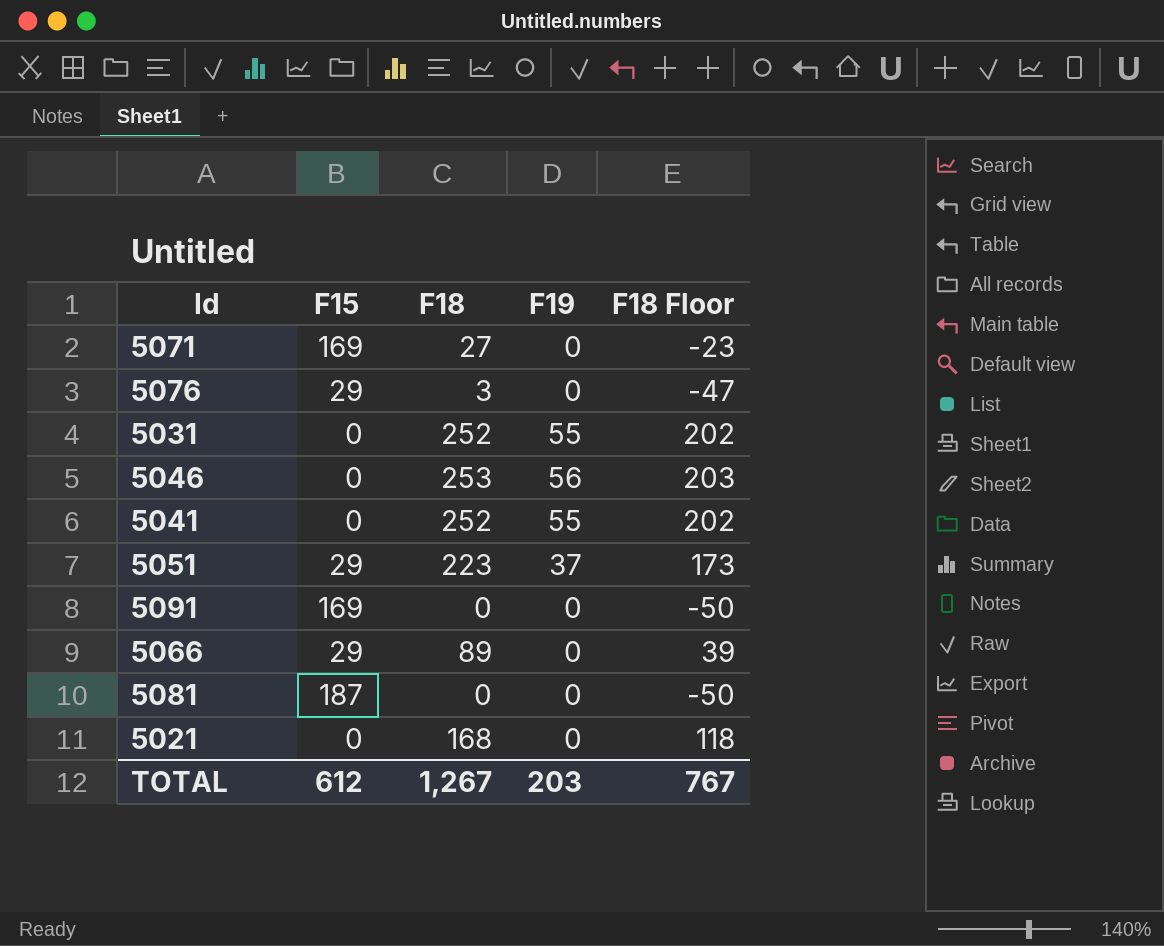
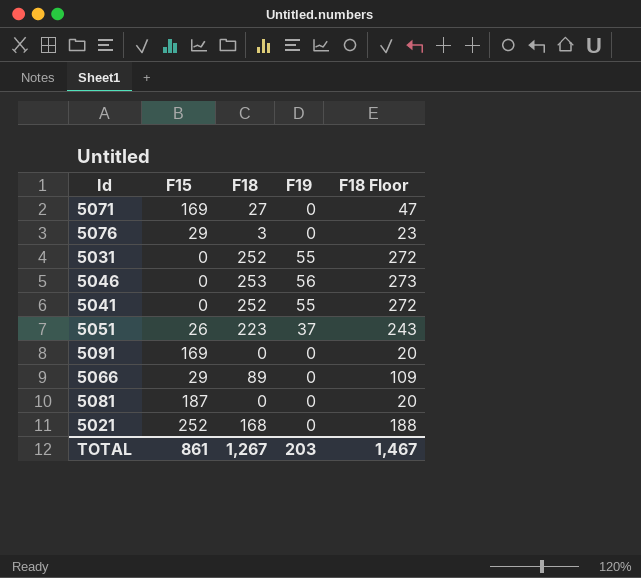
column F18 Floor | formula: [F18] - 50 -> [F18] + 20
5051 | F15: 29 -> 26
5021 | F15: 0 -> 252
TOTAL | F15: 612 -> 861
TOTAL | F18 Floor: 767 -> 1,467

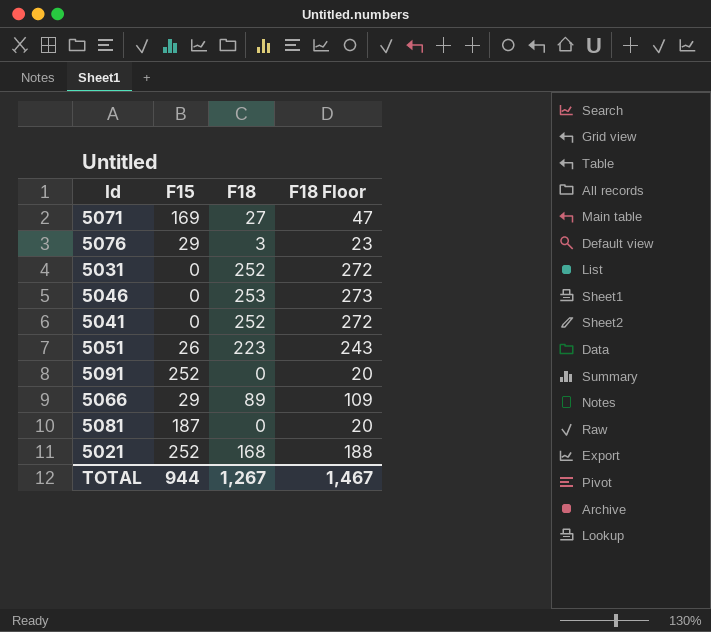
column F19 | position: 4 -> none
5091 | F15: 169 -> 252
TOTAL | F15: 861 -> 944

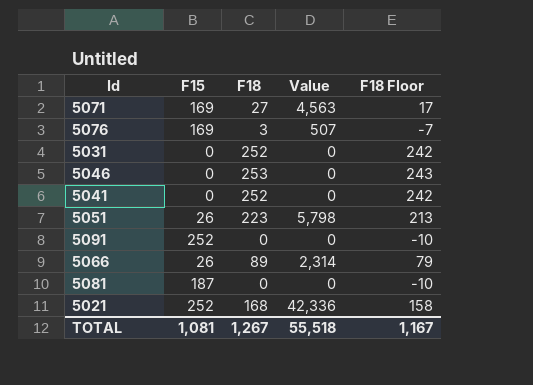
column Value | formula: none -> [F15] * [F18]
column F18 Floor | formula: [F18] + 20 -> [F18] - 10
5076 | F15: 29 -> 169
5066 | F15: 29 -> 26
TOTAL | F15: 944 -> 1,081
TOTAL | F18 Floor: 1,467 -> 1,167

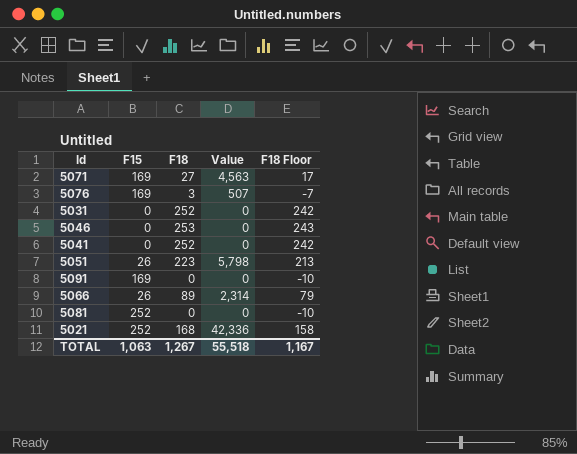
5091 | F15: 252 -> 169
5081 | F15: 187 -> 252
TOTAL | F15: 1,081 -> 1,063

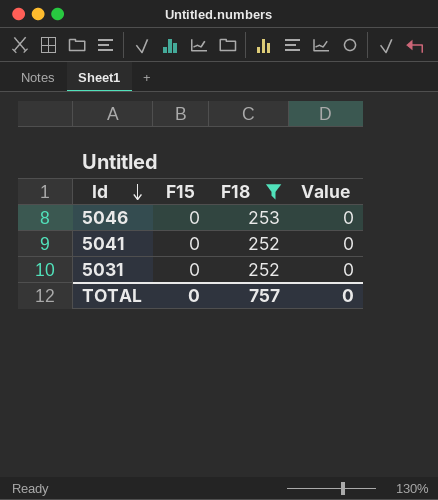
filter: none -> F18 >= 252
row order: none -> Id descending
column F18 Floor | formula: [F18] - 10 -> none
TOTAL | F15: 1,063 -> 0
TOTAL | F18: 1,267 -> 757
TOTAL | Value: 55,518 -> 0

